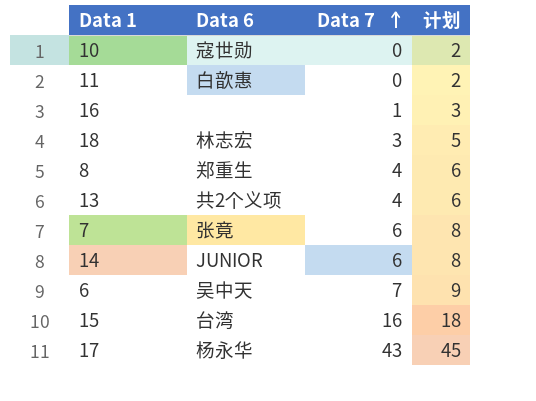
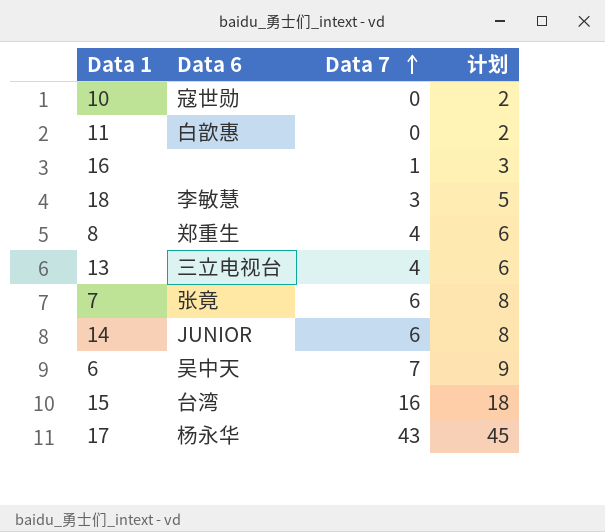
18 | Data 6: 林志宏 -> 李敏慧
13 | Data 6: 共2个义项 -> 三立电视台

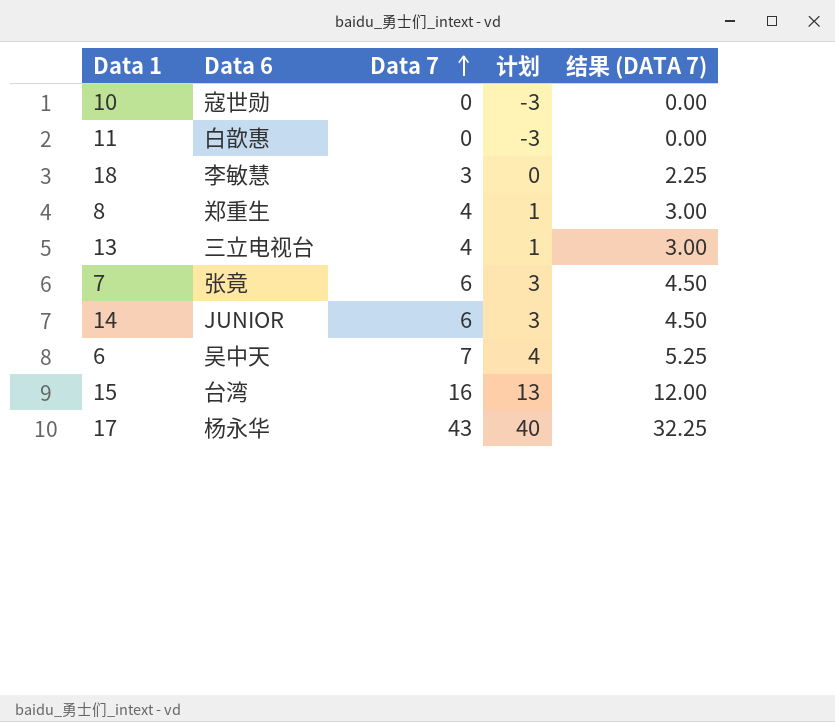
column 计划 | formula: [Data 7] + 2 -> [Data 7] - 3
column 结果 (DATA 7) | formula: none -> [Data 7] * 0.75
row 16: none | 1 | 3 -> none

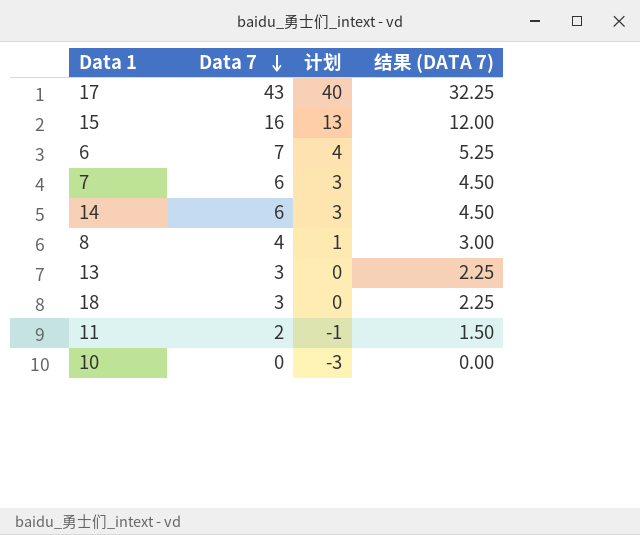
row order: Data 7 ascending -> Data 7 descending
column Data 6 | position: 2 -> none
13 | Data 7: 4 -> 3
13 | 计划: 1 -> 0
13 | 结果 (DATA 7): 3.00 -> 2.25
11 | Data 7: 0 -> 2
11 | 计划: -3 -> -1
11 | 结果 (DATA 7): 0.00 -> 1.50

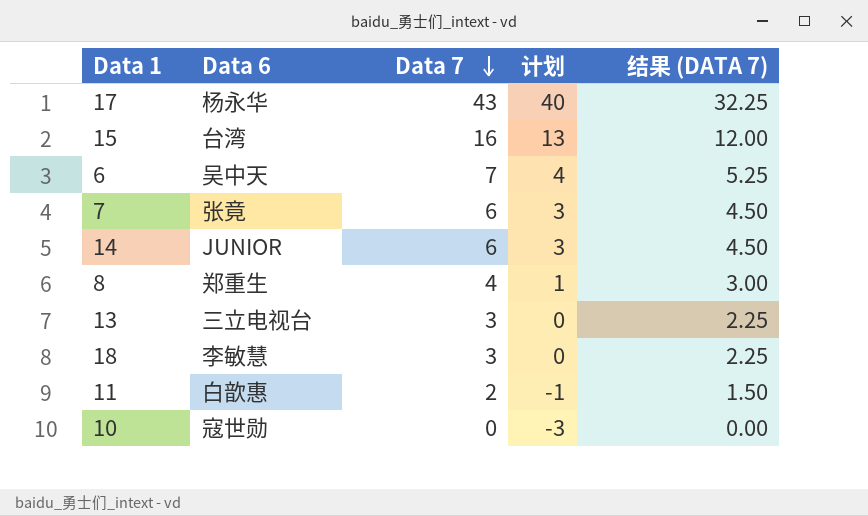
column Data 6 | position: none -> 2

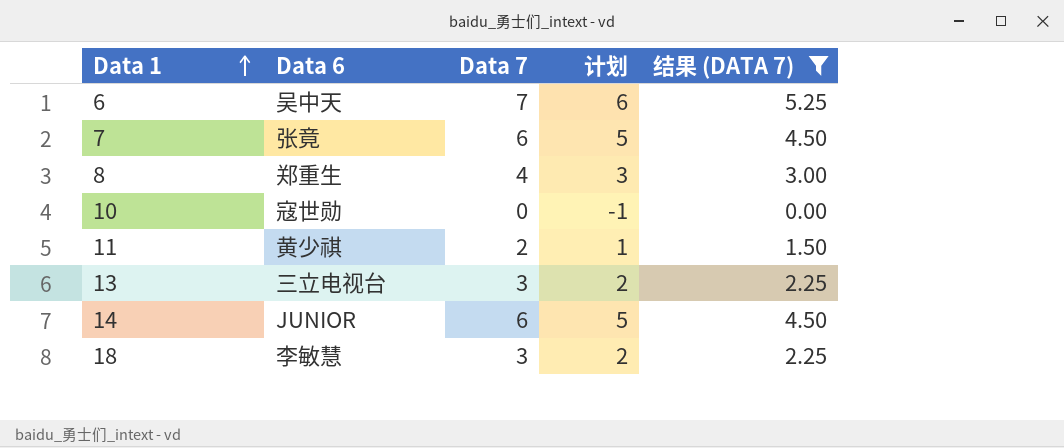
filter: none -> 结果 (DATA 7) <= 5.25
row order: Data 7 descending -> Data 1 ascending
column 计划 | formula: [Data 7] - 3 -> [Data 7] - 1
11 | Data 6: 白歆惠 -> 黄少祺

